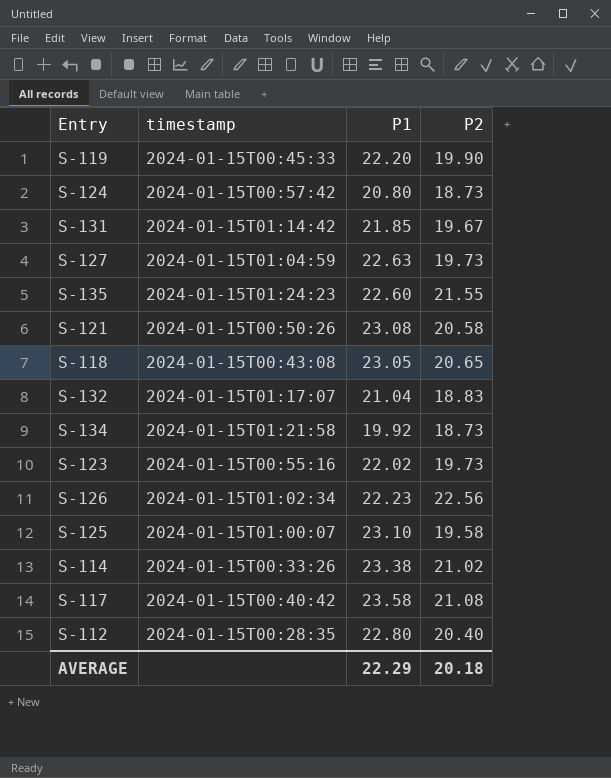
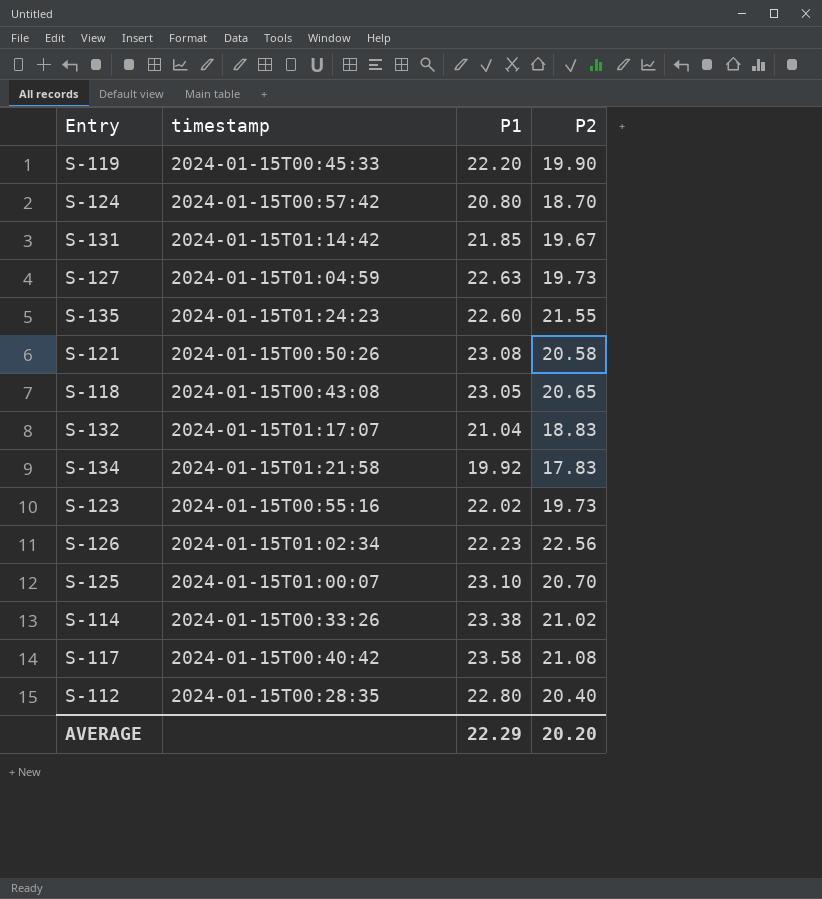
S-124 | P2: 18.73 -> 18.70
S-134 | P2: 18.73 -> 17.83
S-125 | P2: 19.58 -> 20.70
AVERAGE | P2: 20.18 -> 20.20

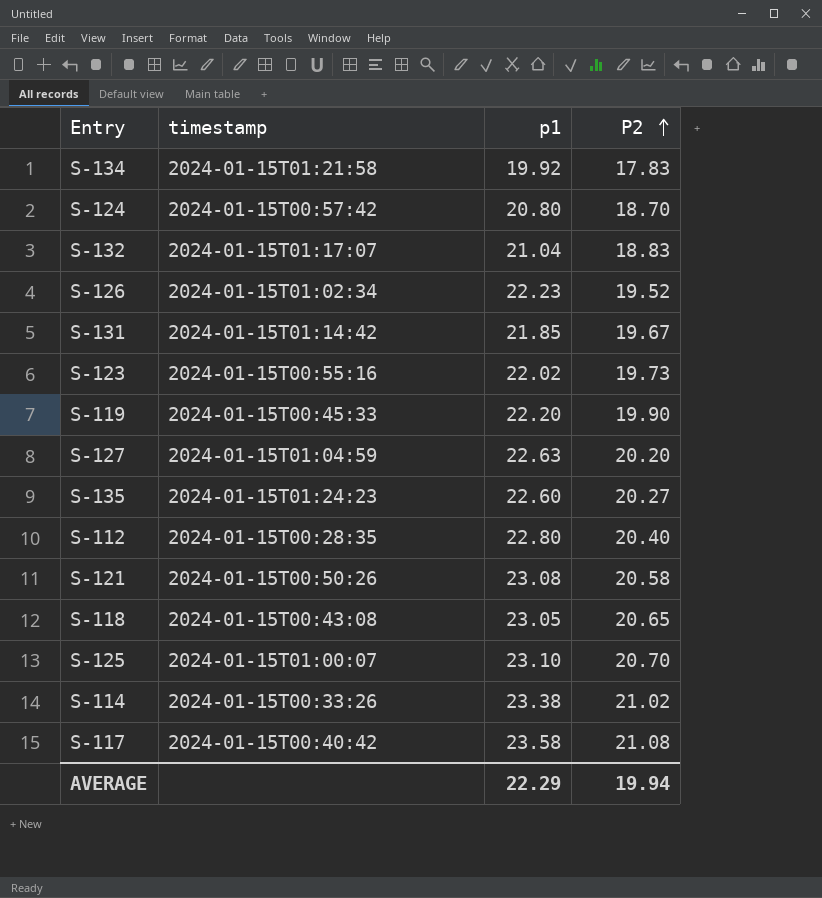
row order: none -> P2 ascending
column name: P1 -> p1
S-126 | P2: 22.56 -> 19.52
S-127 | P2: 19.73 -> 20.20
S-135 | P2: 21.55 -> 20.27
AVERAGE | P2: 20.20 -> 19.94

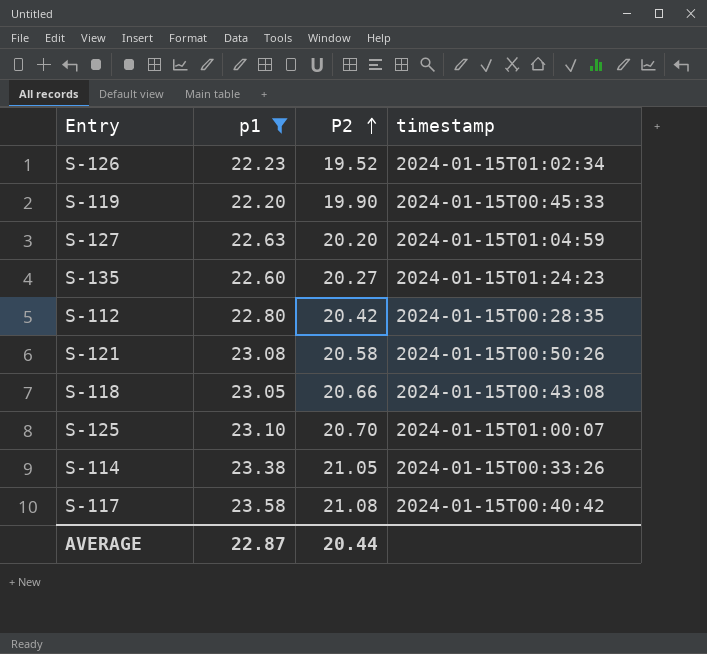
filter: none -> p1 >= 22.20
column timestamp | position: 2 -> 4
S-112 | P2: 20.40 -> 20.42
S-118 | P2: 20.65 -> 20.66
S-114 | P2: 21.02 -> 21.05
AVERAGE | p1: 22.29 -> 22.87
AVERAGE | P2: 19.94 -> 20.44

